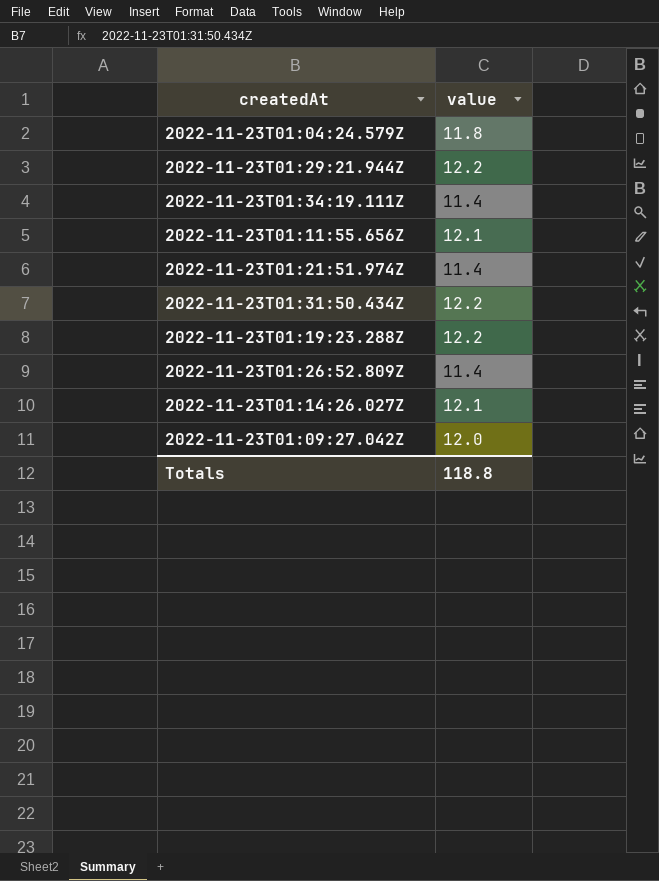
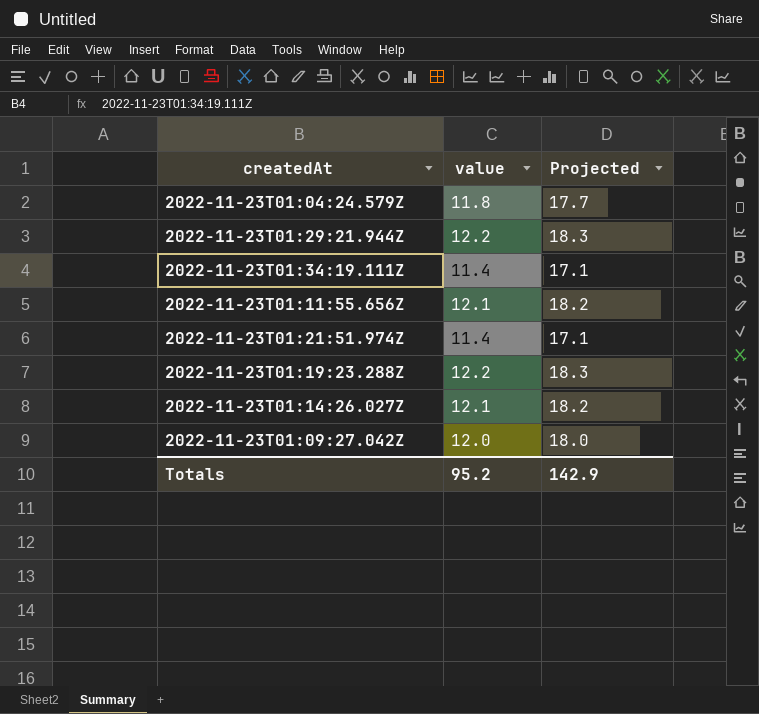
column Projected | formula: none -> [value] * 1.5
row 2022-11-23T01:31:50.434Z: 12.2 -> none
row 2022-11-23T01:26:52.809Z: 11.4 -> none
Totals | value: 118.8 -> 95.2

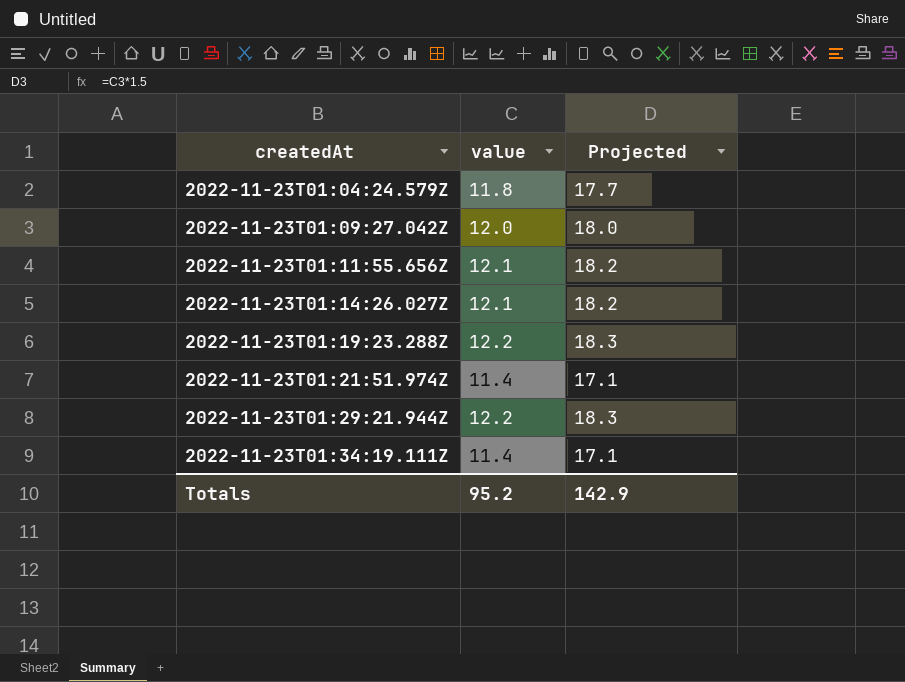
row order: none -> createdAt ascending

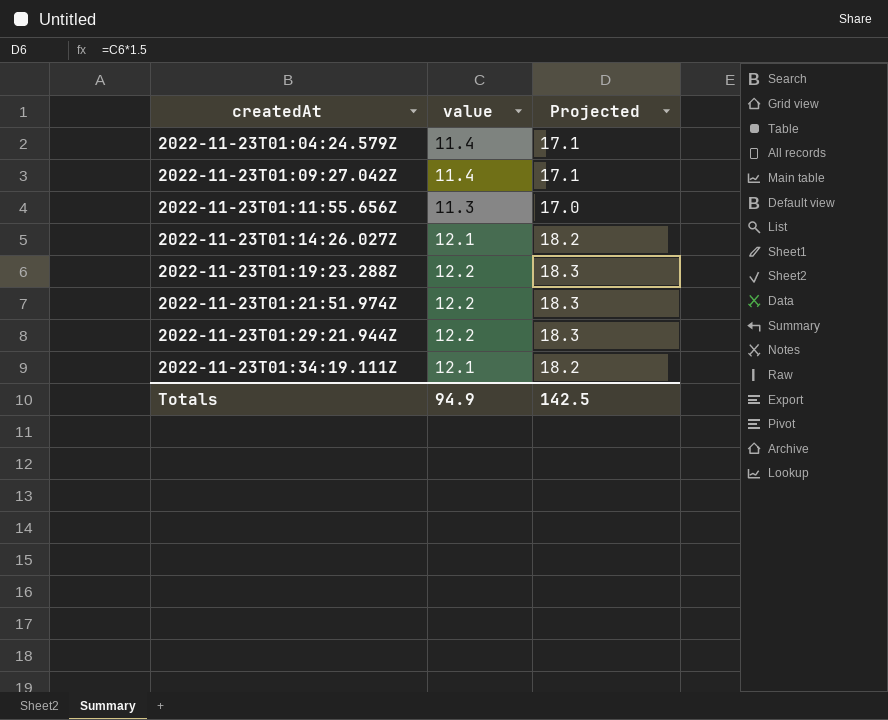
2022-11-23T01:04:24.579Z | value: 11.8 -> 11.4
2022-11-23T01:04:24.579Z | Projected: 17.7 -> 17.1
2022-11-23T01:09:27.042Z | value: 12.0 -> 11.4
2022-11-23T01:09:27.042Z | Projected: 18.0 -> 17.1
2022-11-23T01:11:55.656Z | value: 12.1 -> 11.3
2022-11-23T01:11:55.656Z | Projected: 18.2 -> 17.0
2022-11-23T01:21:51.974Z | value: 11.4 -> 12.2
2022-11-23T01:21:51.974Z | Projected: 17.1 -> 18.3
2022-11-23T01:34:19.111Z | value: 11.4 -> 12.1
2022-11-23T01:34:19.111Z | Projected: 17.1 -> 18.2
Totals | value: 95.2 -> 94.9
Totals | Projected: 142.9 -> 142.5

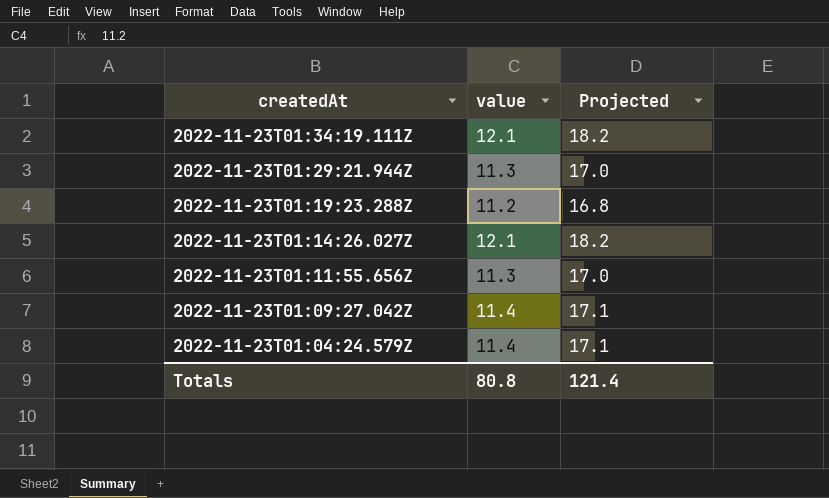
row order: createdAt ascending -> createdAt descending
row 2022-11-23T01:21:51.974Z: 12.2 | 18.3 -> none
2022-11-23T01:29:21.944Z | value: 12.2 -> 11.3
2022-11-23T01:29:21.944Z | Projected: 18.3 -> 17.0
2022-11-23T01:19:23.288Z | value: 12.2 -> 11.2
2022-11-23T01:19:23.288Z | Projected: 18.3 -> 16.8
Totals | value: 94.9 -> 80.8
Totals | Projected: 142.5 -> 121.4

